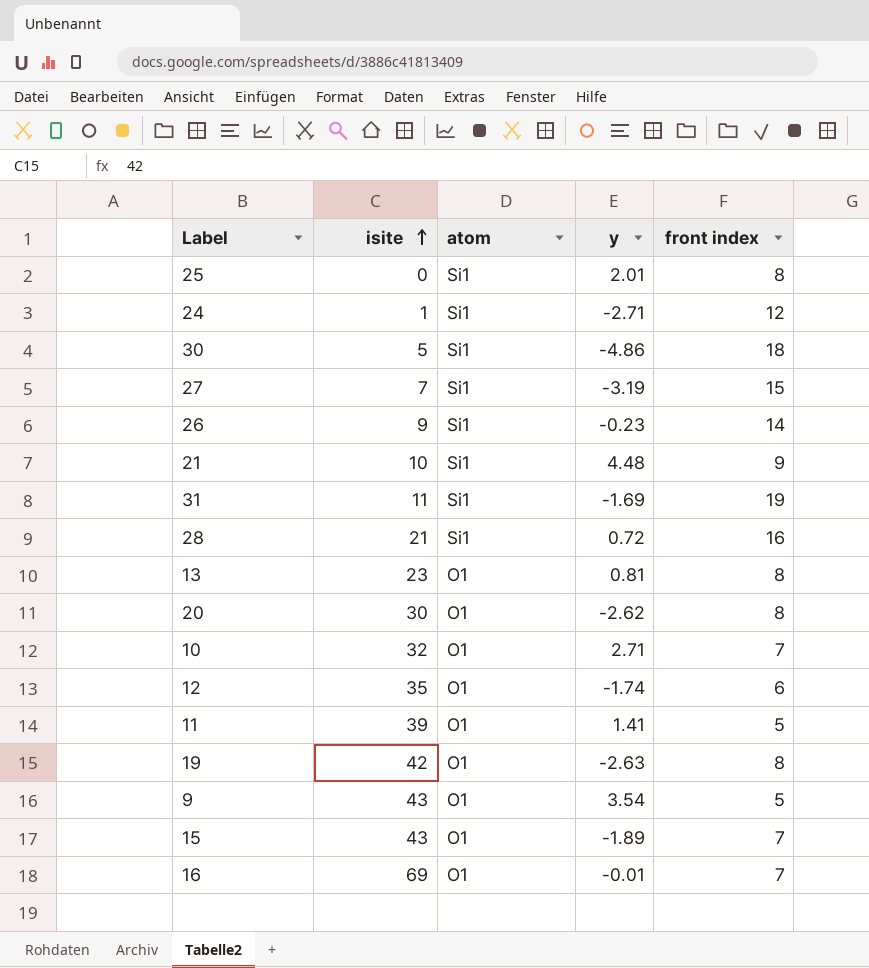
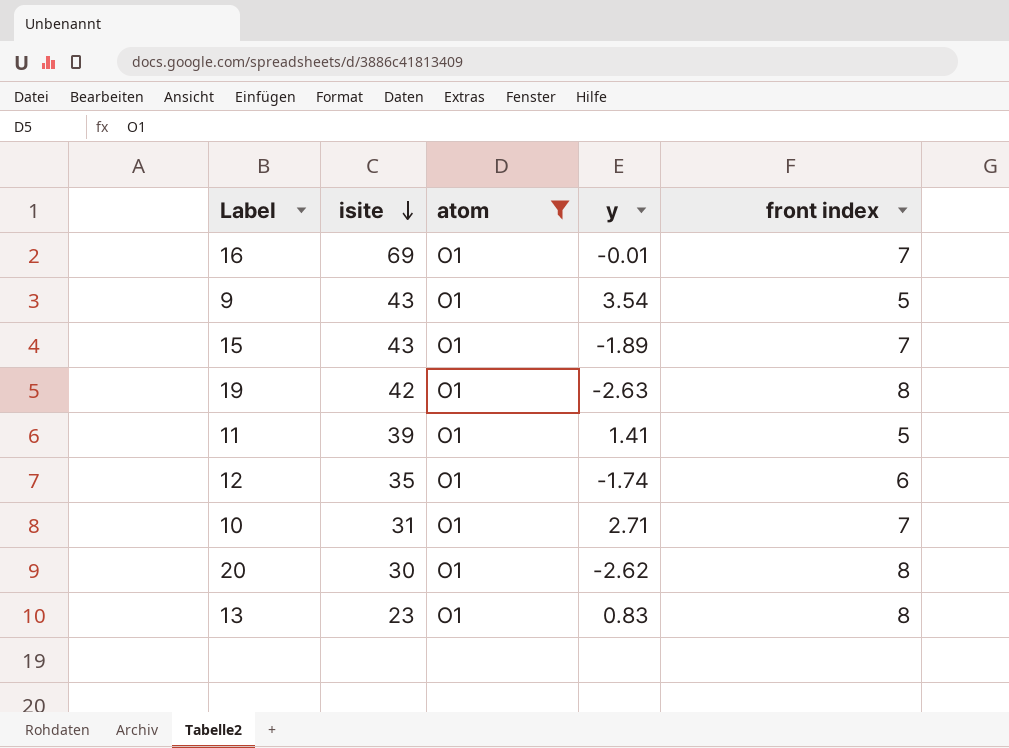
filter: none -> atom = O1
row order: isite ascending -> isite descending
10 | isite: 32 -> 31
13 | y: 0.81 -> 0.83

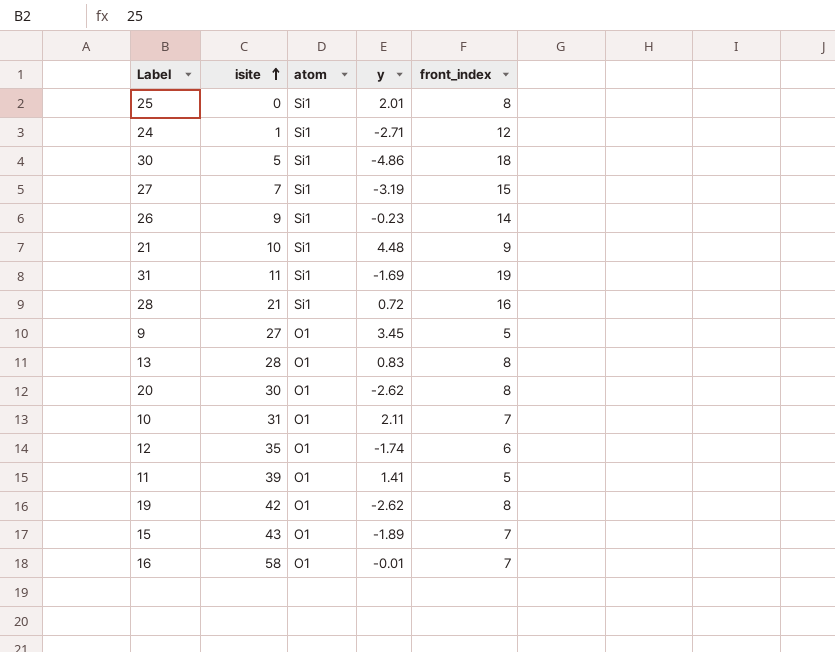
filter: atom = O1 -> none
row order: isite descending -> isite ascending
column name: front index -> front_index
9 | isite: 43 -> 27
9 | y: 3.54 -> 3.45
13 | isite: 23 -> 28
10 | y: 2.71 -> 2.11
19 | y: -2.63 -> -2.62
16 | isite: 69 -> 58

